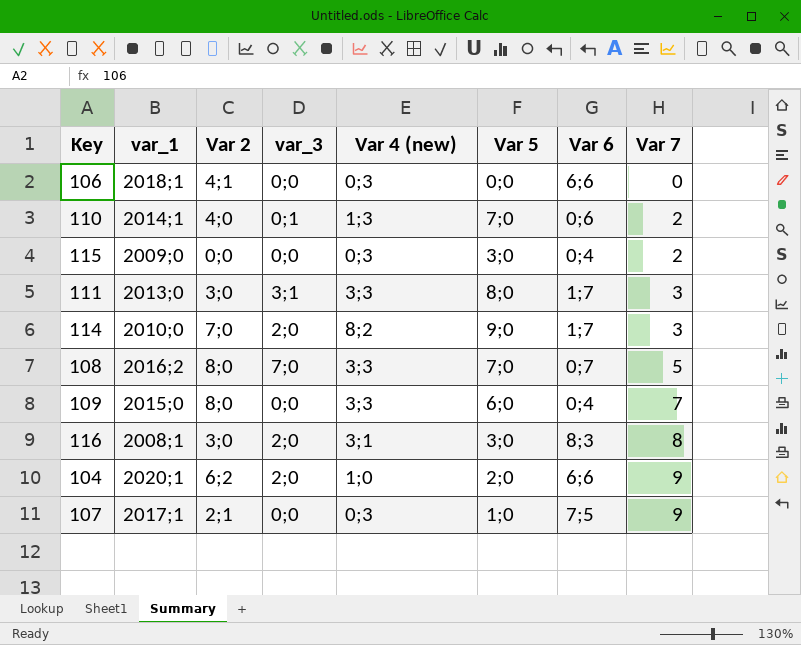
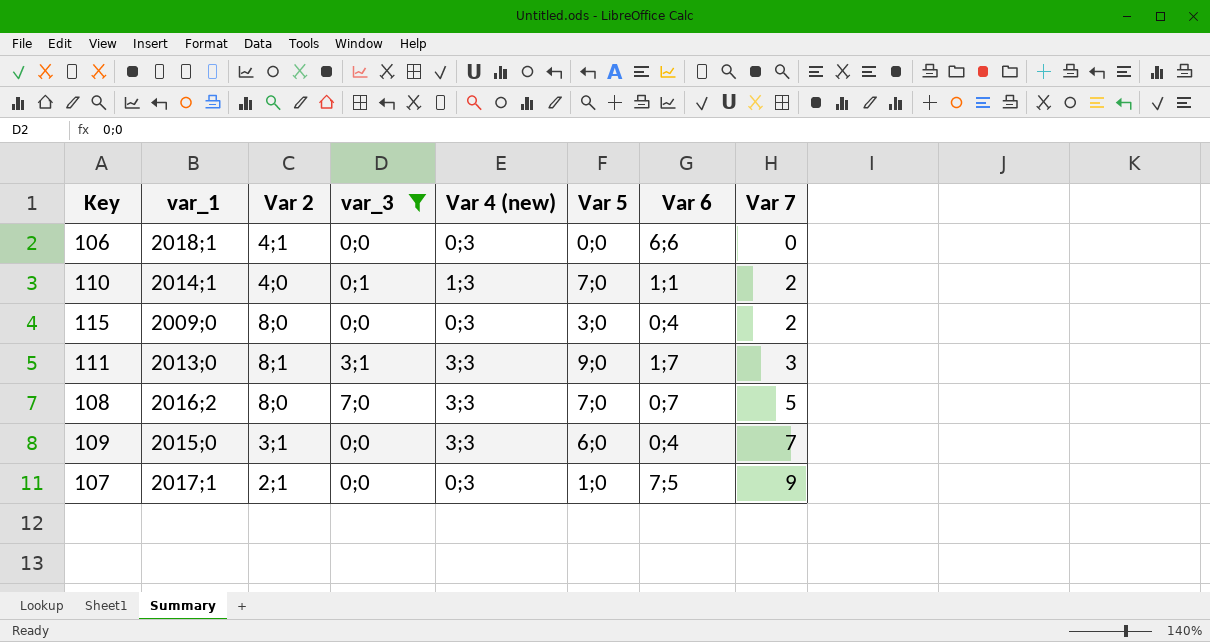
filter: none -> var_3 != 2;0
110 | Var 6: 0;6 -> 1;1
115 | Var 2: 0;0 -> 8;0
111 | Var 2: 3;0 -> 8;1
111 | Var 5: 8;0 -> 9;0
109 | Var 2: 8;0 -> 3;1

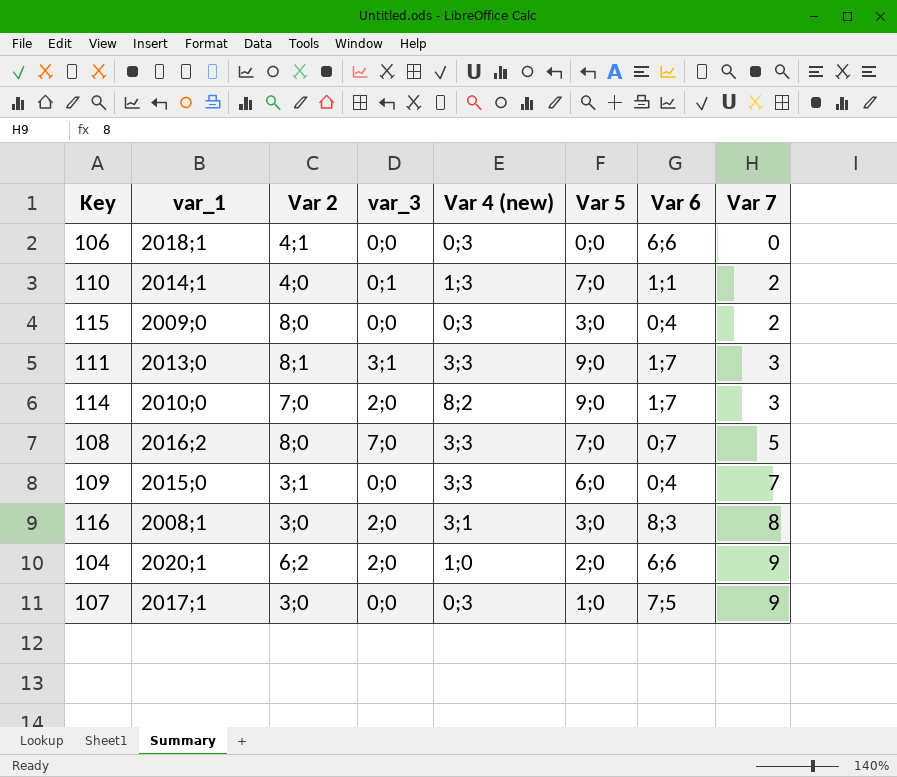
filter: var_3 != 2;0 -> none
107 | Var 2: 2;1 -> 3;0

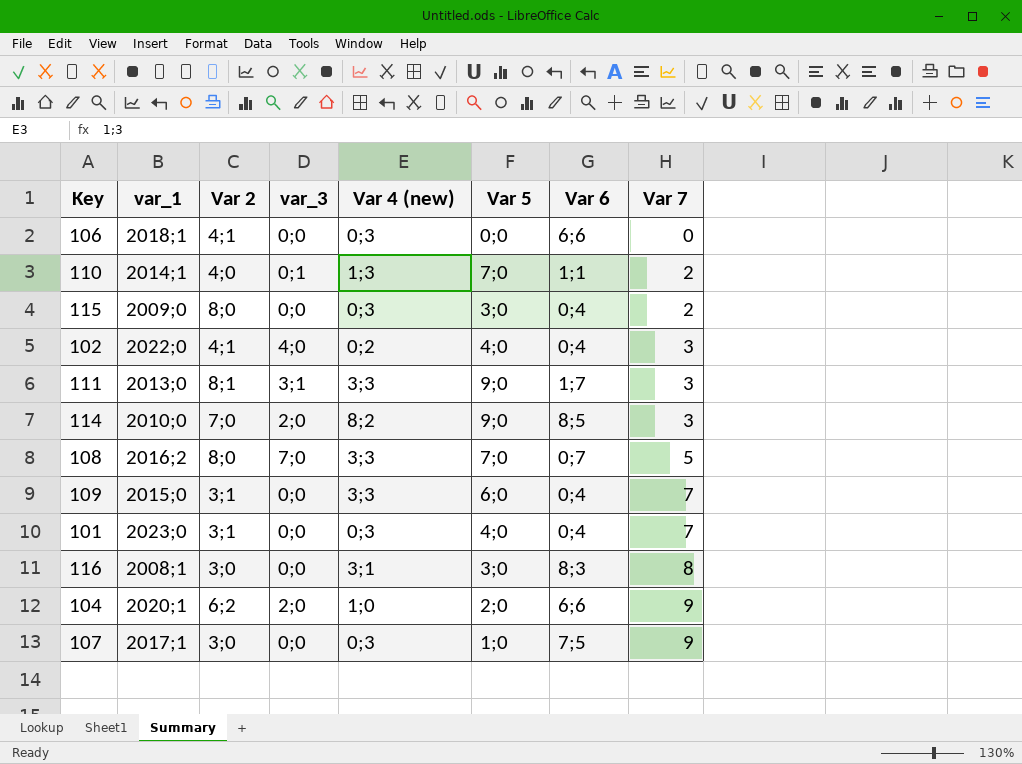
row 102: none -> 2022;0 | 4;1 | 4;0 | 0;2 | 4;0 | 0;4 | 3
114 | Var 6: 1;7 -> 8;5
row 101: none -> 2023;0 | 3;1 | 0;0 | 0;3 | 4;0 | 0;4 | 7
116 | var_3: 2;0 -> 0;0

